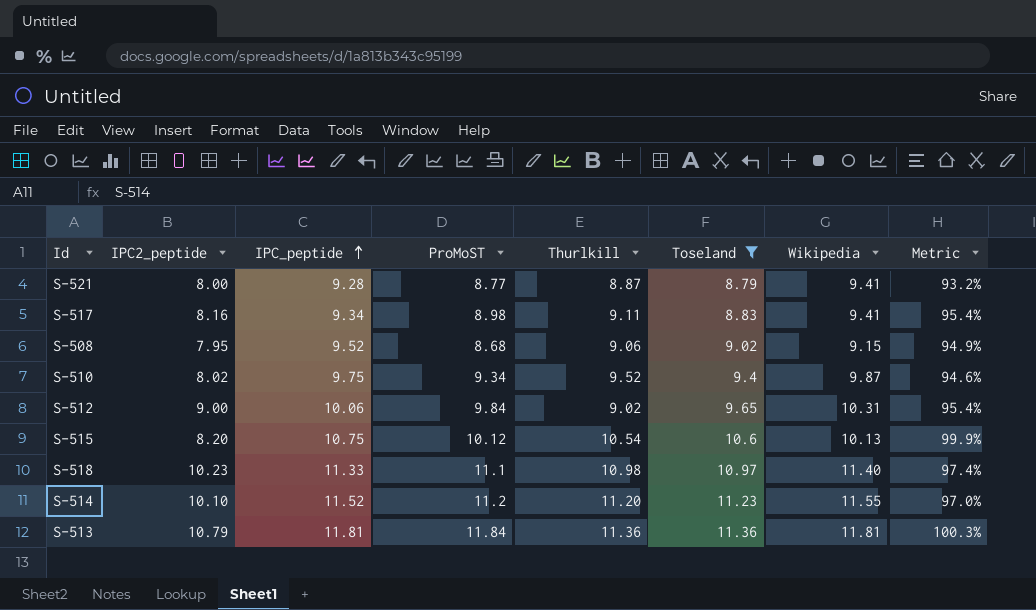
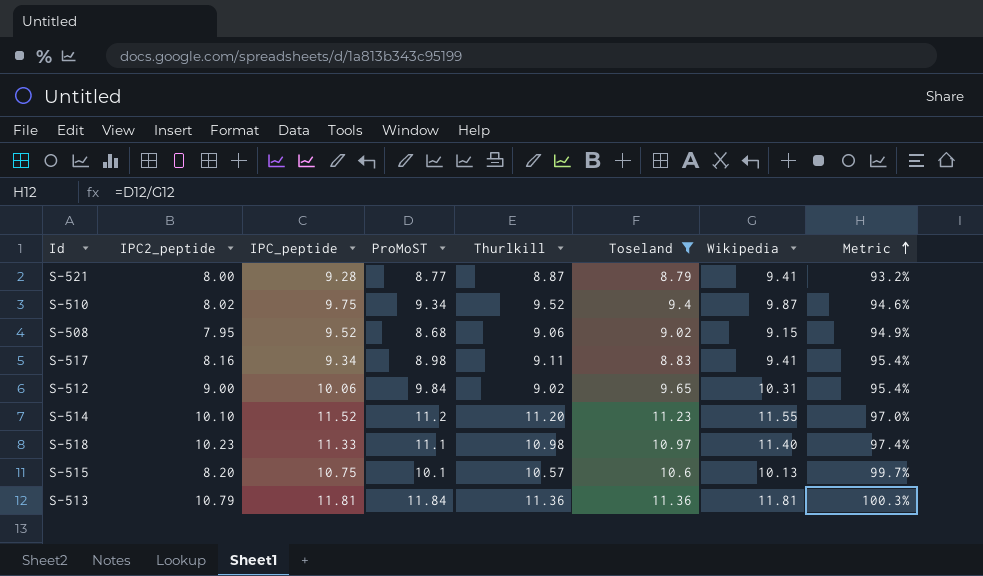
row order: IPC_peptide ascending -> Metric ascending
S-515 | ProMoST: 10.12 -> 10.1
S-515 | Thurlkill: 10.54 -> 10.57
S-515 | Metric: 99.9% -> 99.7%

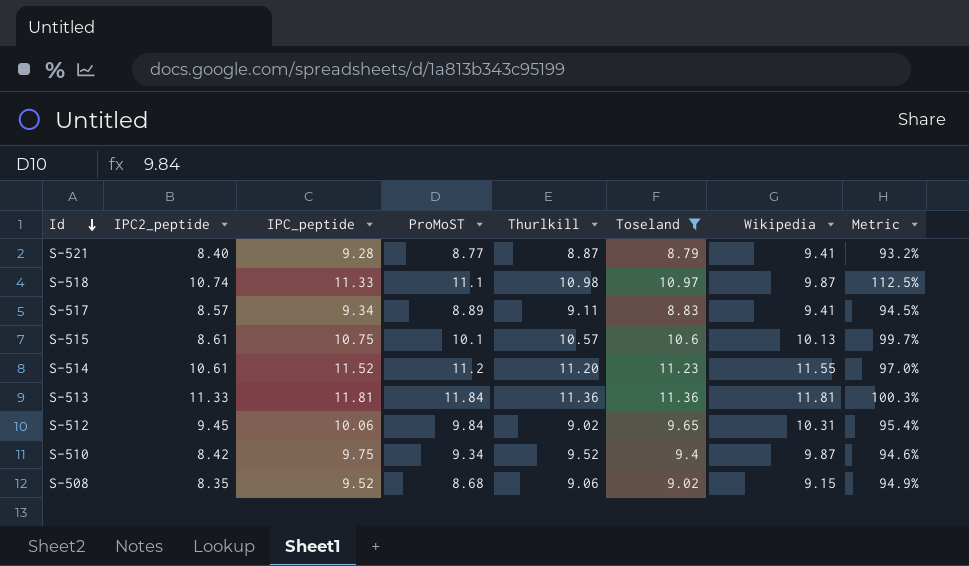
row order: Metric ascending -> Id descending
S-521 | IPC2_peptide: 8.00 -> 8.40
S-518 | IPC2_peptide: 10.23 -> 10.74
S-518 | Wikipedia: 11.40 -> 9.87
S-518 | Metric: 97.4% -> 112.5%
S-517 | IPC2_peptide: 8.16 -> 8.57
S-517 | ProMoST: 8.98 -> 8.89
S-517 | Metric: 95.4% -> 94.5%
S-515 | IPC2_peptide: 8.20 -> 8.61
S-514 | IPC2_peptide: 10.10 -> 10.61
S-513 | IPC2_peptide: 10.79 -> 11.33
S-512 | IPC2_peptide: 9.00 -> 9.45
S-510 | IPC2_peptide: 8.02 -> 8.42
S-508 | IPC2_peptide: 7.95 -> 8.35

